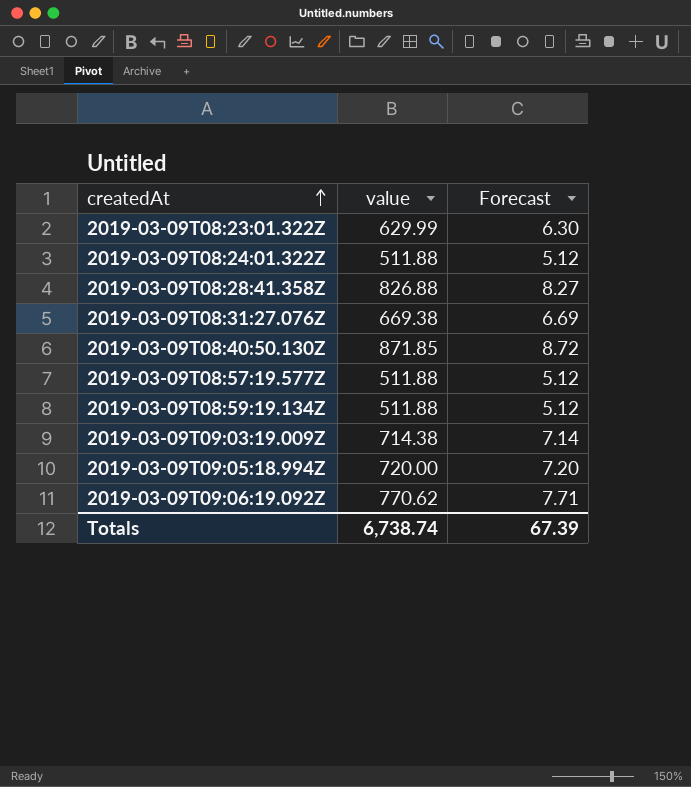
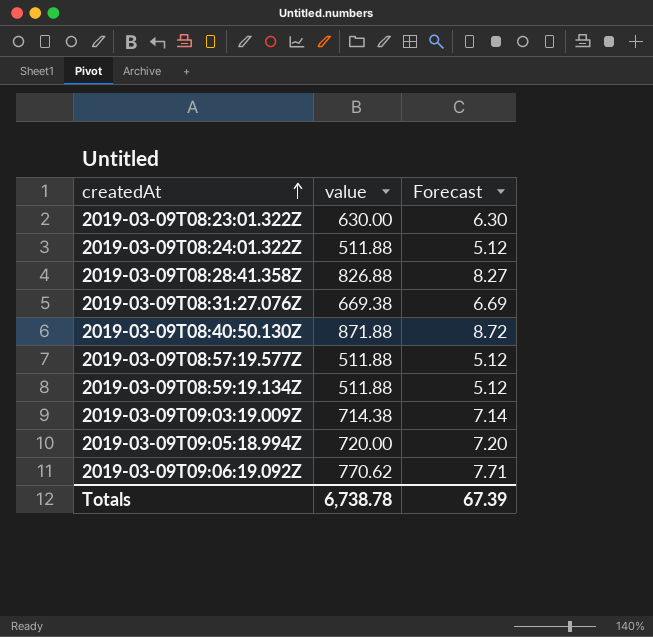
2019-03-09T08:23:01.322Z | value: 629.99 -> 630.00
2019-03-09T08:40:50.130Z | value: 871.85 -> 871.88
Totals | value: 6,738.74 -> 6,738.78

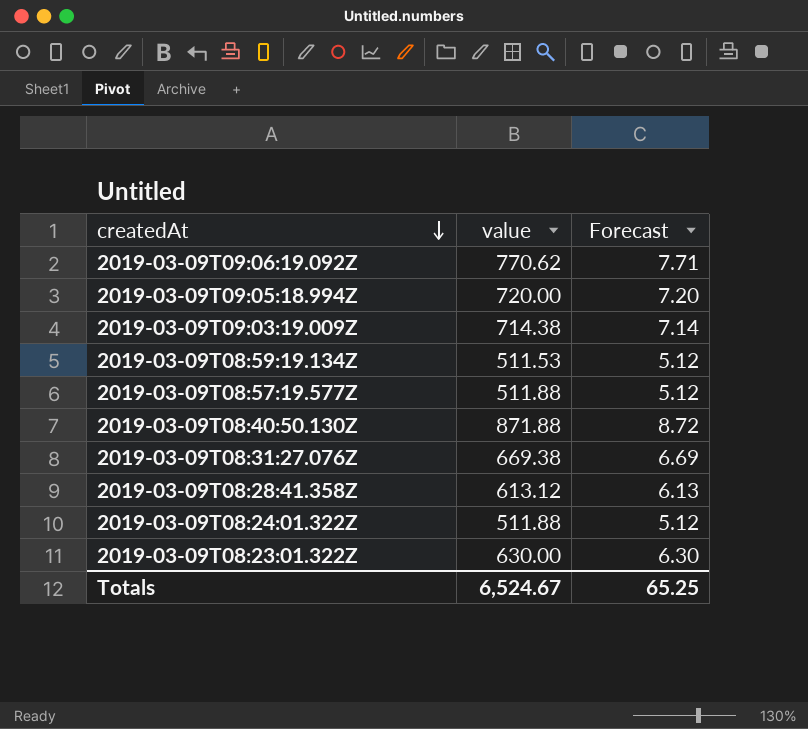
row order: createdAt ascending -> createdAt descending
2019-03-09T08:59:19.134Z | value: 511.88 -> 511.53
2019-03-09T08:28:41.358Z | value: 826.88 -> 613.12
2019-03-09T08:28:41.358Z | Forecast: 8.27 -> 6.13
Totals | value: 6,738.78 -> 6,524.67
Totals | Forecast: 67.39 -> 65.25

